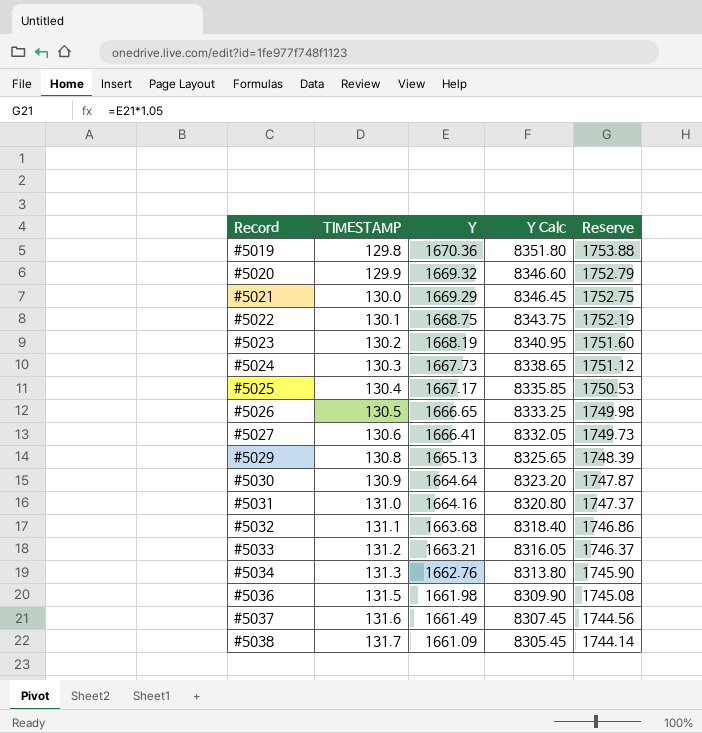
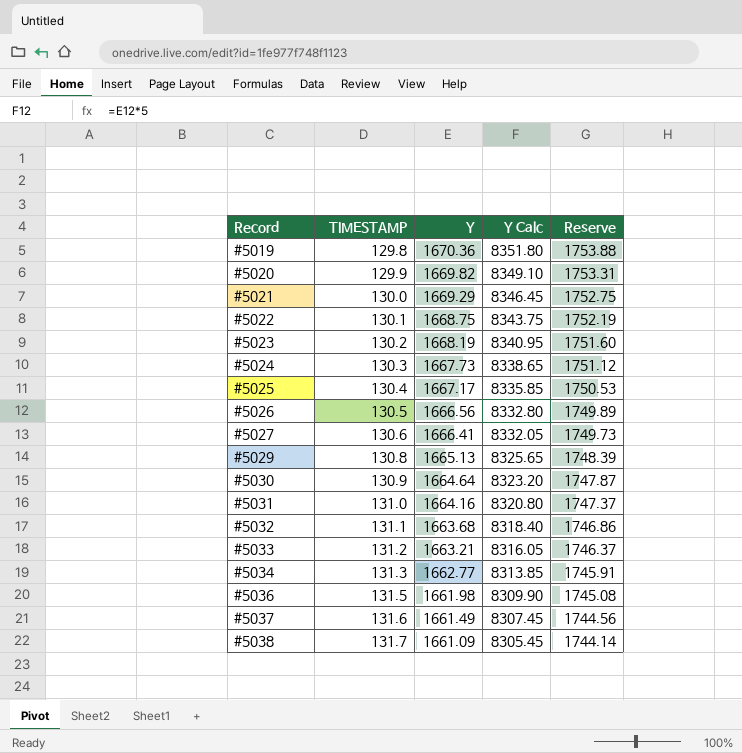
#5020 | Y: 1669.32 -> 1669.82
#5020 | Y Calc: 8346.60 -> 8349.10
#5020 | Reserve: 1752.79 -> 1753.31
#5026 | Y: 1666.65 -> 1666.56
#5026 | Y Calc: 8333.25 -> 8332.80
#5026 | Reserve: 1749.98 -> 1749.89
#5034 | Y: 1662.76 -> 1662.77
#5034 | Y Calc: 8313.80 -> 8313.85
#5034 | Reserve: 1745.90 -> 1745.91

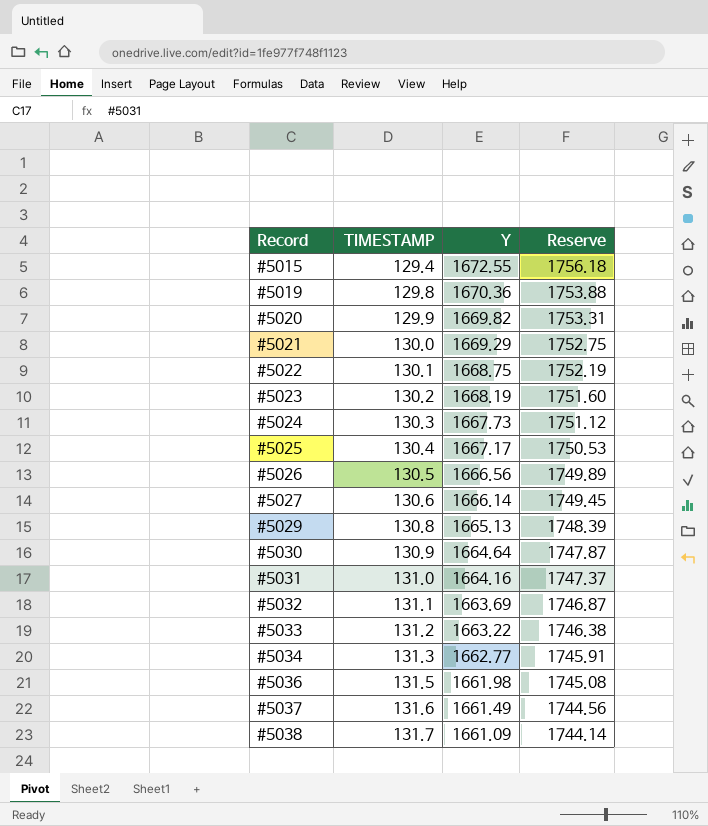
column Y Calc | formula: [Y] * 5 -> none
row #5015: none -> 129.4 | 1672.55 | 1756.18
#5027 | Y: 1666.41 -> 1666.14
#5027 | Reserve: 1749.73 -> 1749.45
#5032 | Y: 1663.68 -> 1663.69
#5032 | Reserve: 1746.86 -> 1746.87
#5033 | Y: 1663.21 -> 1663.22
#5033 | Reserve: 1746.37 -> 1746.38

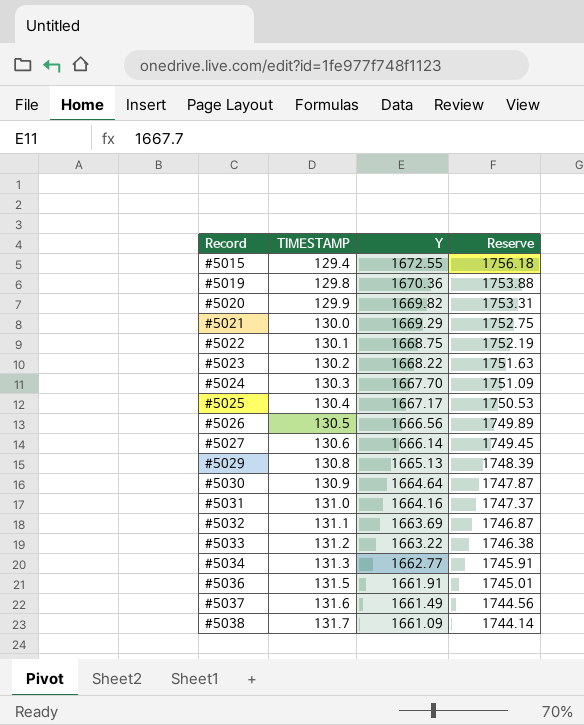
#5023 | Y: 1668.19 -> 1668.22
#5023 | Reserve: 1751.60 -> 1751.63
#5024 | Y: 1667.73 -> 1667.70
#5024 | Reserve: 1751.12 -> 1751.09
#5036 | Y: 1661.98 -> 1661.91
#5036 | Reserve: 1745.08 -> 1745.01

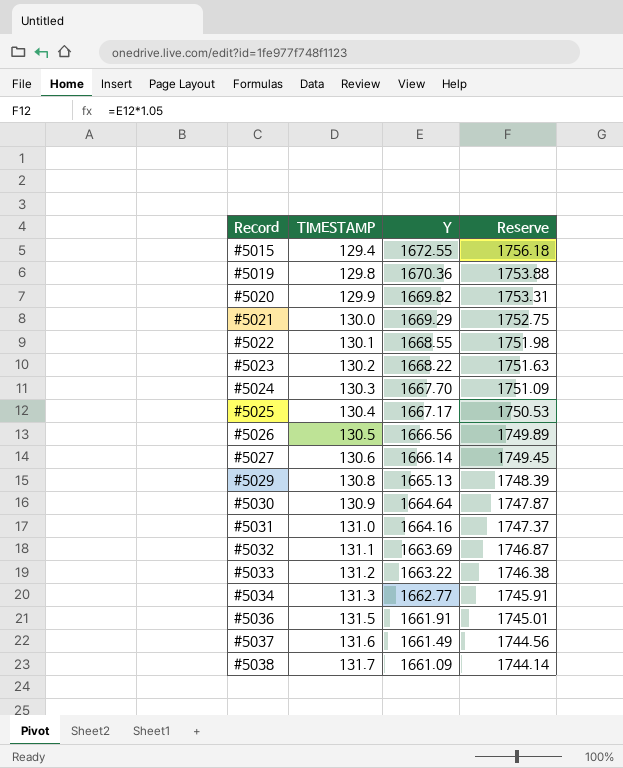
#5022 | Y: 1668.75 -> 1668.55
#5022 | Reserve: 1752.19 -> 1751.98

